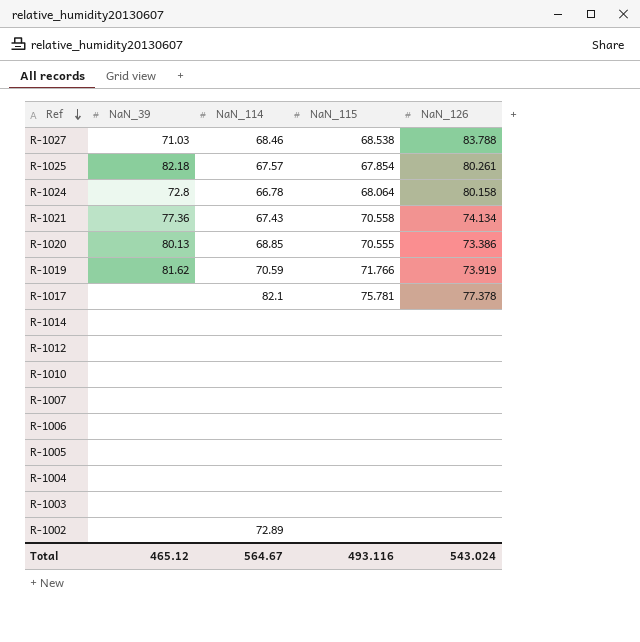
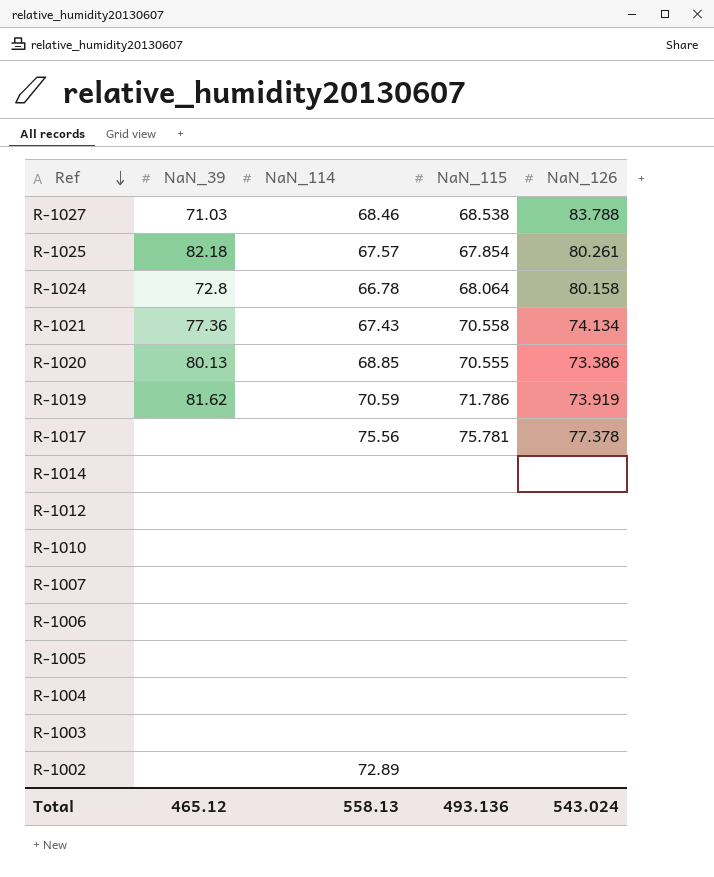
R-1019 | NaN_115: 71.766 -> 71.786
R-1017 | NaN_114: 82.1 -> 75.56
Total | NaN_114: 564.67 -> 558.13
Total | NaN_115: 493.116 -> 493.136

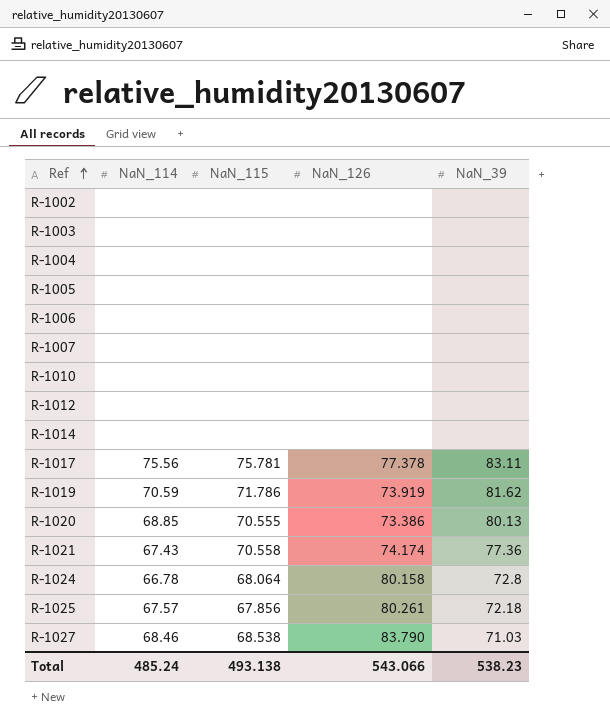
row order: Ref descending -> Ref ascending
column NaN_39 | position: 2 -> 5
R-1002 | NaN_114: 72.89 -> none
R-1017 | NaN_39: none -> 83.11
R-1021 | NaN_126: 74.134 -> 74.174
R-1025 | NaN_115: 67.854 -> 67.856
R-1025 | NaN_39: 82.18 -> 72.18
R-1027 | NaN_126: 83.788 -> 83.790
Total | NaN_114: 558.13 -> 485.24
Total | NaN_115: 493.136 -> 493.138
Total | NaN_126: 543.024 -> 543.066
Total | NaN_39: 465.12 -> 538.23

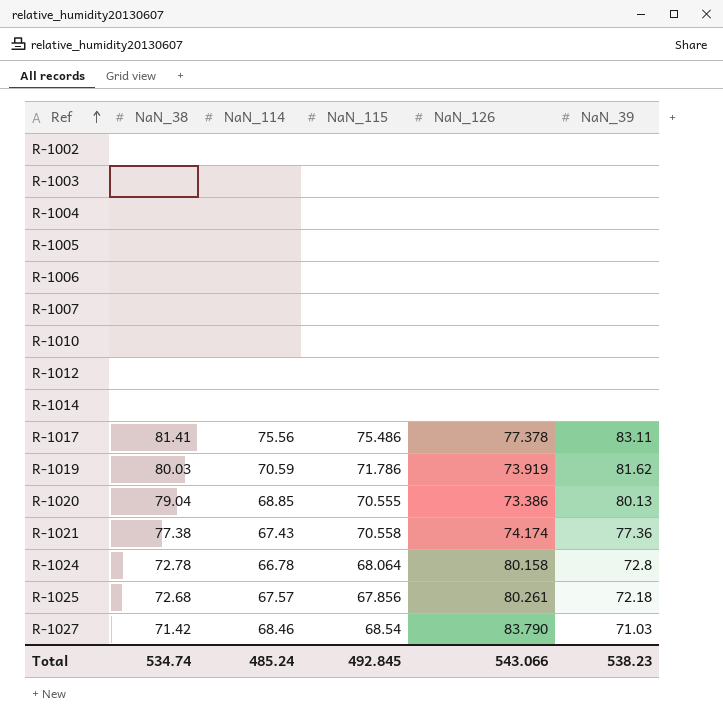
column NaN_38 | position: none -> 2
R-1017 | NaN_115: 75.781 -> 75.486
R-1027 | NaN_115: 68.538 -> 68.54
Total | NaN_115: 493.138 -> 492.845

